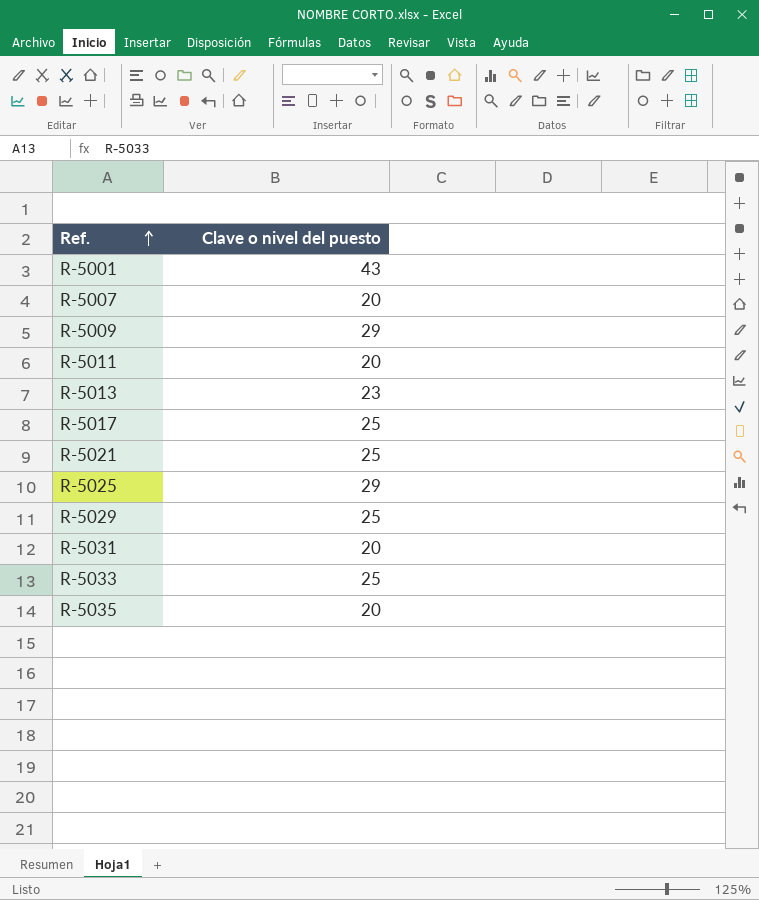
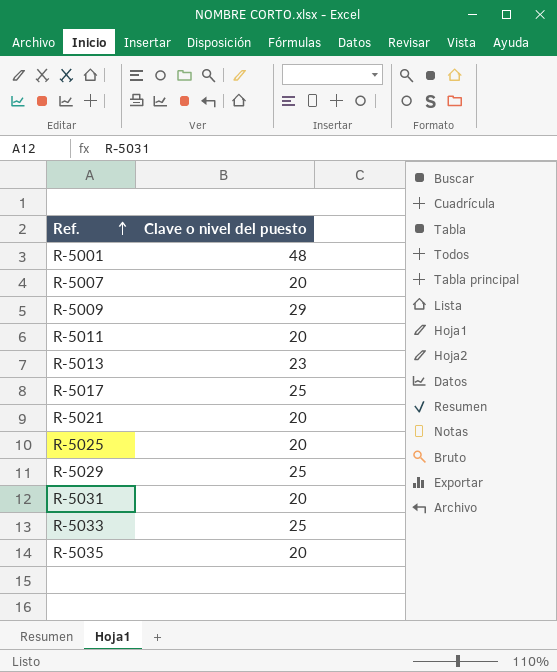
R-5001 | Clave o nivel del puesto: 43 -> 48
R-5021 | Clave o nivel del puesto: 25 -> 20
R-5025 | Clave o nivel del puesto: 29 -> 20

